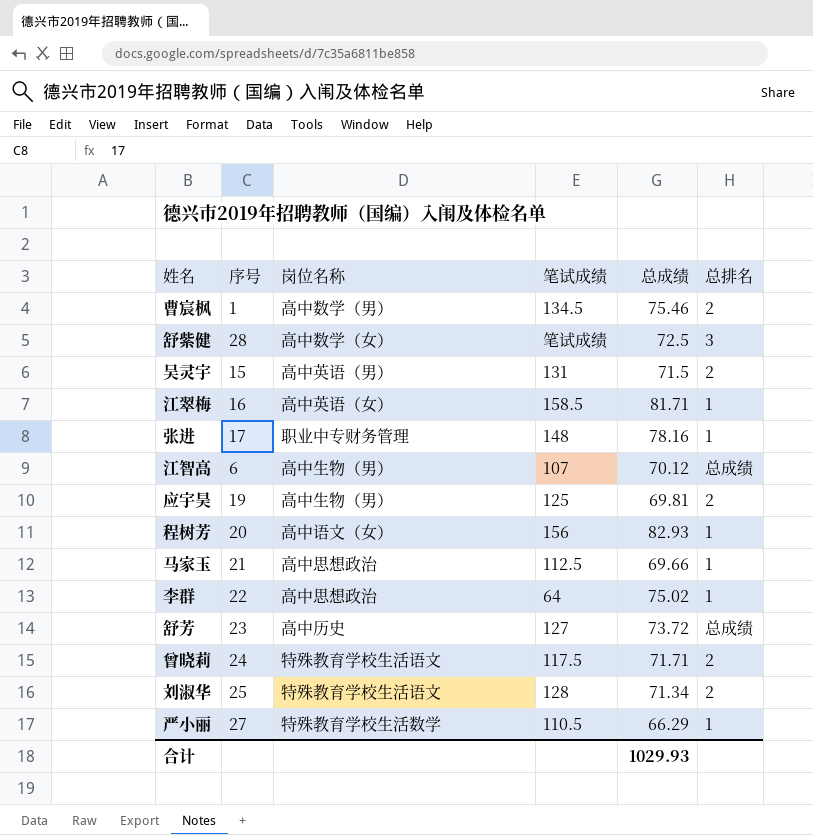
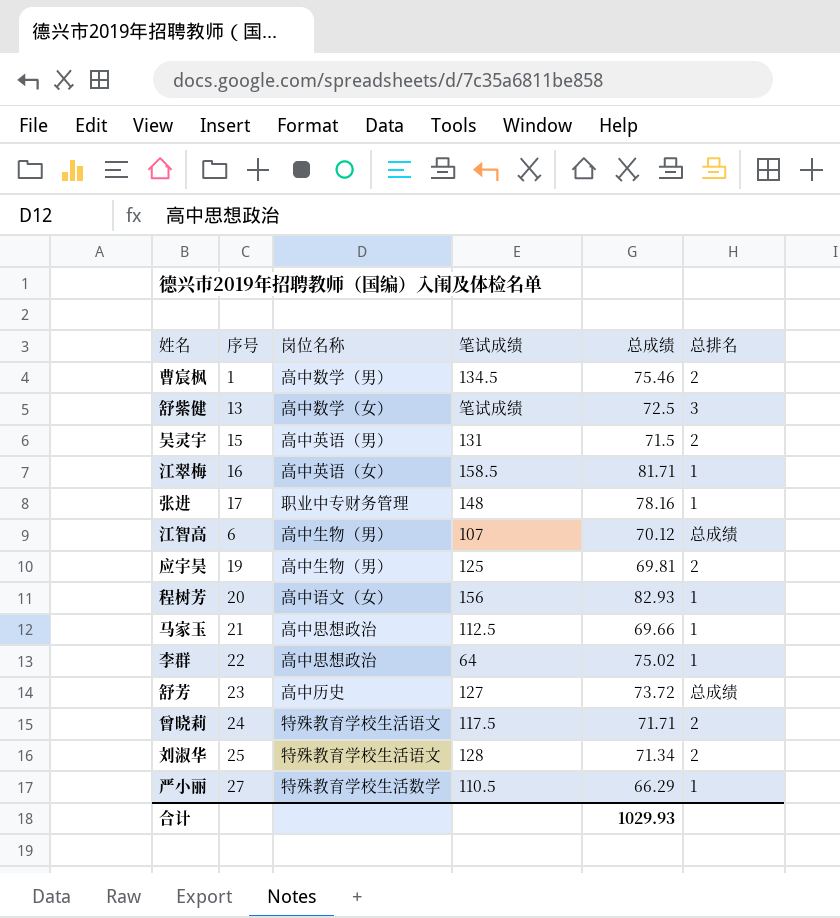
舒紫健 | 序号: 28 -> 13

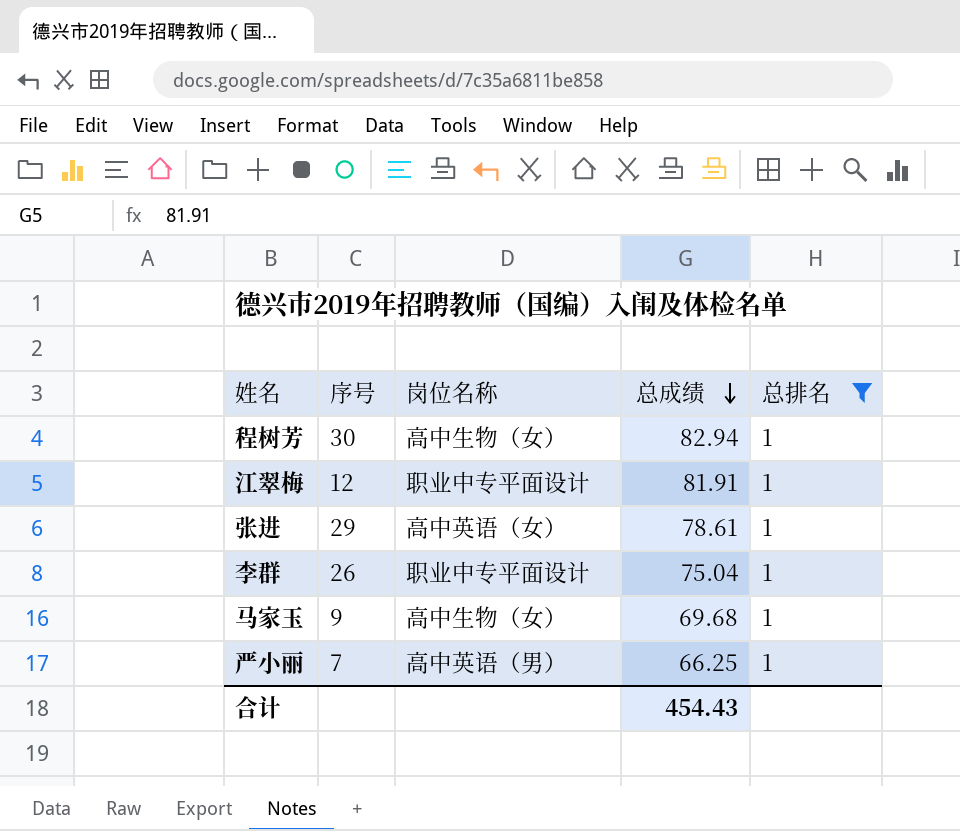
filter: none -> 总排名 = 1
row order: none -> 总成绩 descending
column 笔试成绩 | position: 4 -> none
程树芳 | 序号: 20 -> 30
程树芳 | 岗位名称: 高中语文（女） -> 高中生物（女）
程树芳 | 总成绩: 82.93 -> 82.94
江翠梅 | 序号: 16 -> 12
江翠梅 | 岗位名称: 高中英语（女） -> 职业中专平面设计
江翠梅 | 总成绩: 81.71 -> 81.91
张进 | 序号: 17 -> 29
张进 | 岗位名称: 职业中专财务管理 -> 高中英语（女）
张进 | 总成绩: 78.16 -> 78.61
李群 | 序号: 22 -> 26
李群 | 岗位名称: 高中思想政治 -> 职业中专平面设计
李群 | 总成绩: 75.02 -> 75.04
马家玉 | 序号: 21 -> 9
马家玉 | 岗位名称: 高中思想政治 -> 高中生物（女）
马家玉 | 总成绩: 69.66 -> 69.68
严小丽 | 序号: 27 -> 7
严小丽 | 岗位名称: 特殊教育学校生活数学 -> 高中英语（男）
严小丽 | 总成绩: 66.29 -> 66.25
合计 | 总成绩: 1029.93 -> 454.43

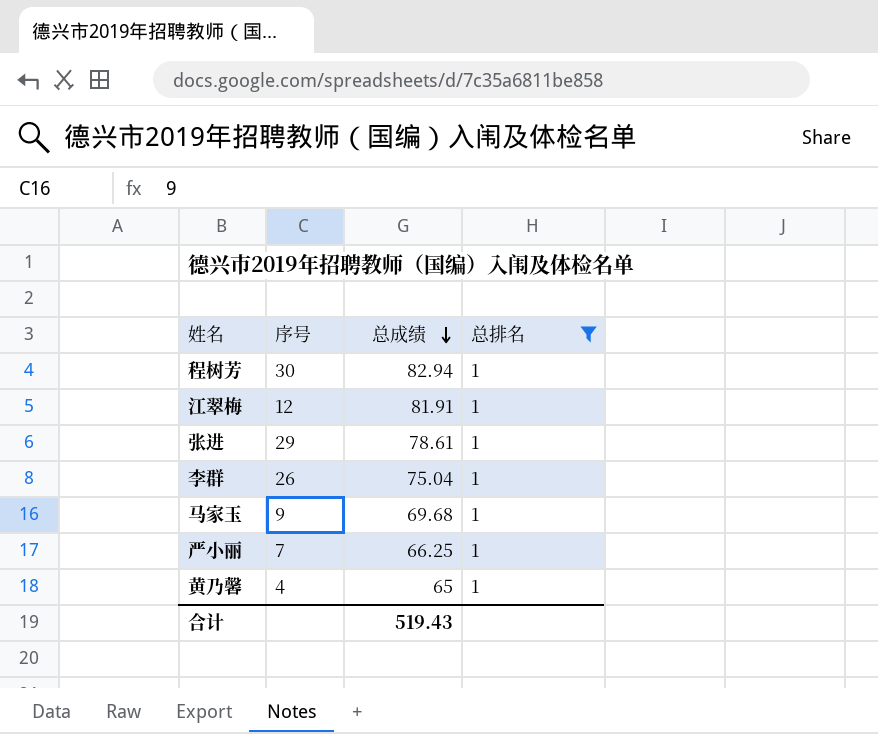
column 岗位名称 | position: 3 -> none
row 黄乃馨: none -> 4 | 65 | 1
合计 | 总成绩: 454.43 -> 519.43

